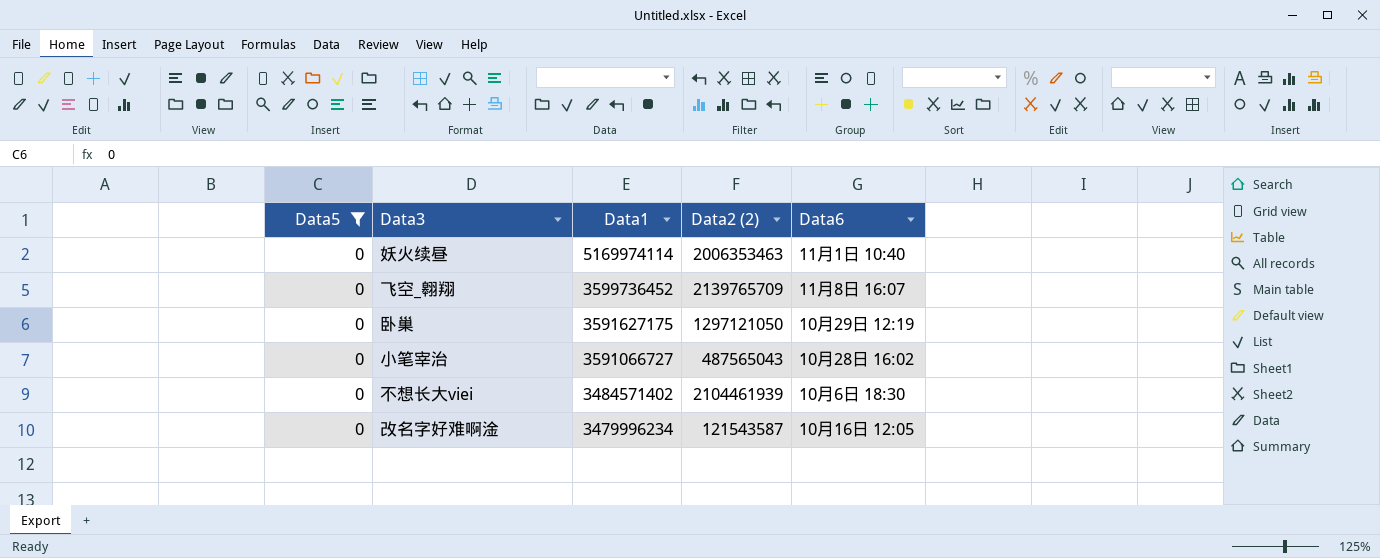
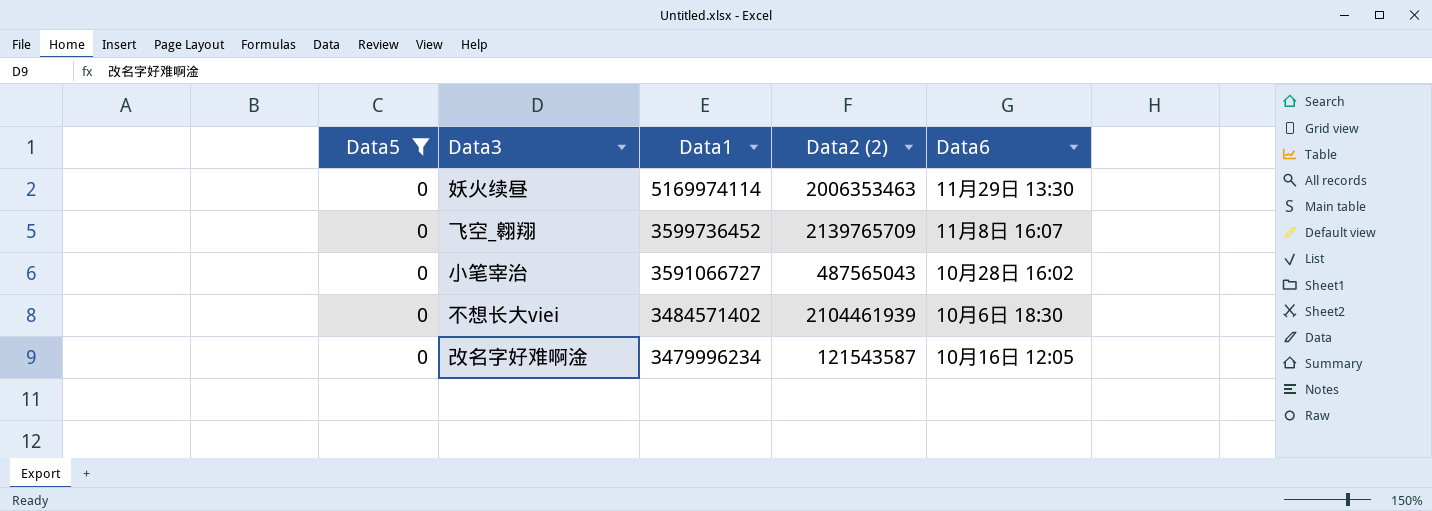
row 卧巢: 0 | 3591627175 | 1297121050 | 10月29日 12:19 -> none
妖火续昼 | Data6: 11月1日 10:40 -> 11月29日 13:30

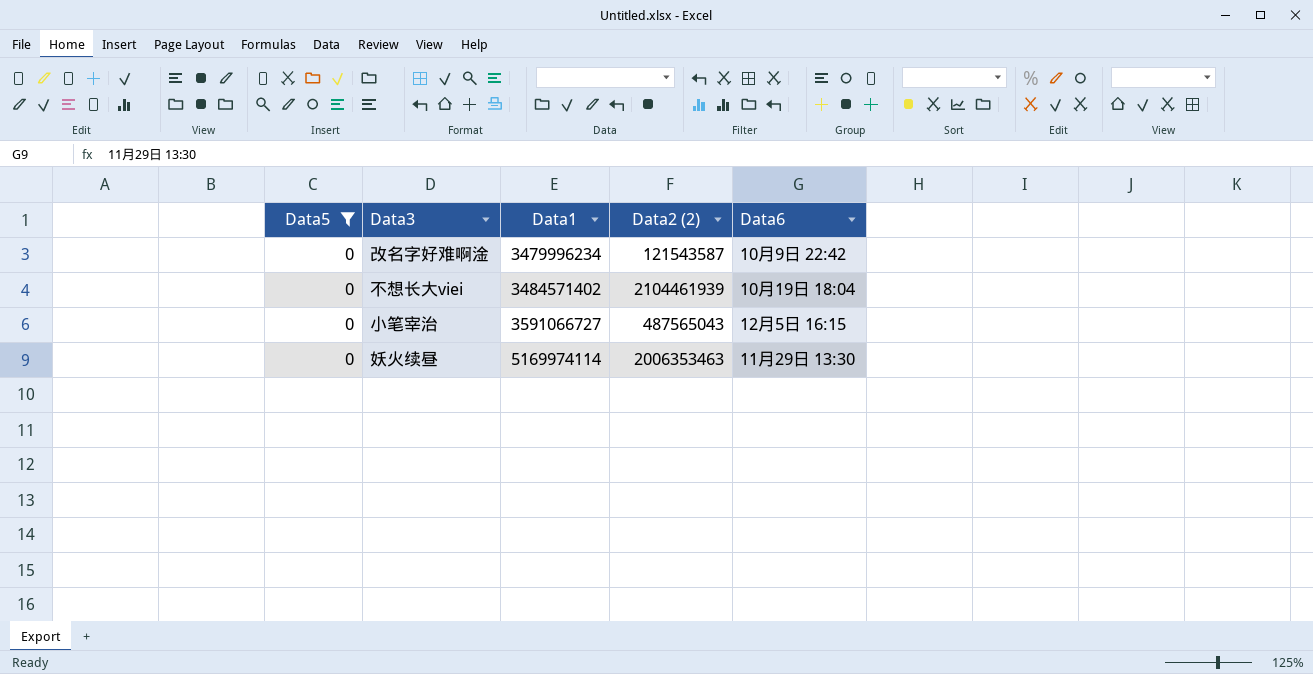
row order: Data1 descending -> Data1 ascending
row 飞空_翱翔: 0 | 3599736452 | 2139765709 | 11月8日 16:07 -> none
改名字好难啊淦 | Data6: 10月16日 12:05 -> 10月9日 22:42
不想长大viei | Data6: 10月6日 18:30 -> 10月19日 18:04
小笔宰治 | Data6: 10月28日 16:02 -> 12月5日 16:15

